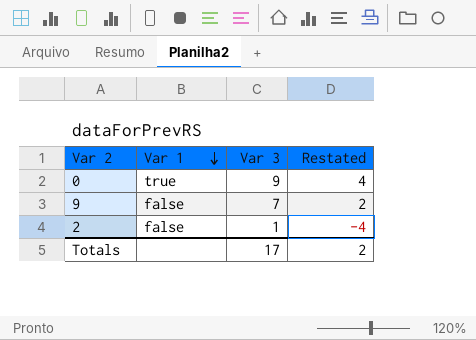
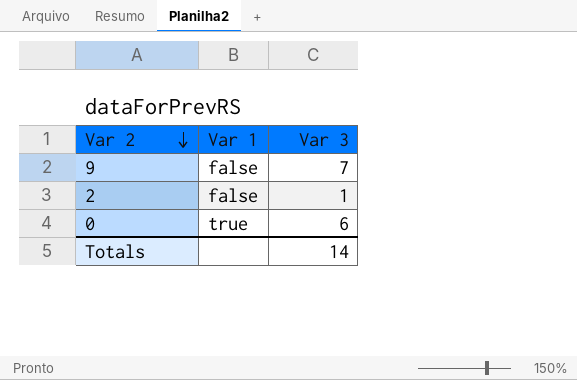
row order: Var 1 descending -> Var 2 descending
column Restated | formula: [Var 3] - 5 -> none
0 | Var 3: 9 -> 6
Totals | Var 3: 17 -> 14

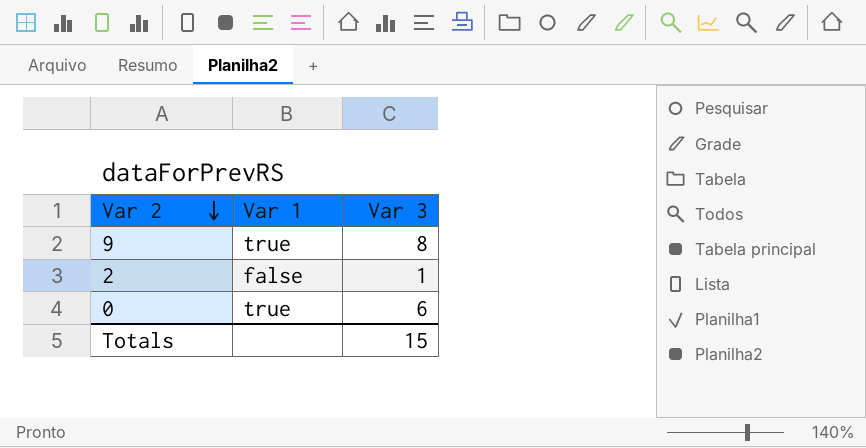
9 | Var 1: false -> true
9 | Var 3: 7 -> 8
Totals | Var 3: 14 -> 15

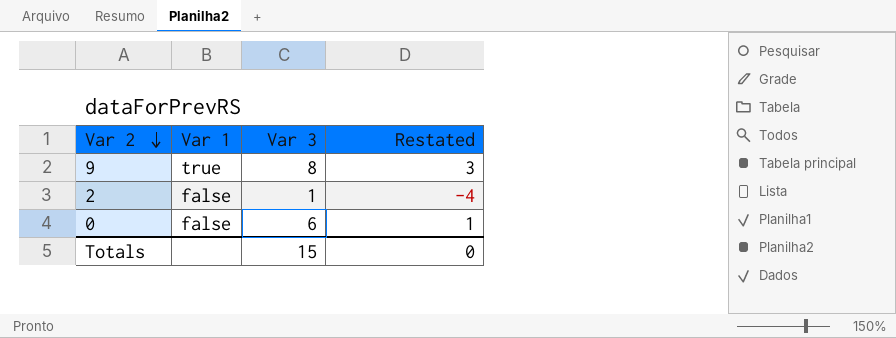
column Restated | formula: none -> [Var 3] - 5
0 | Var 1: true -> false

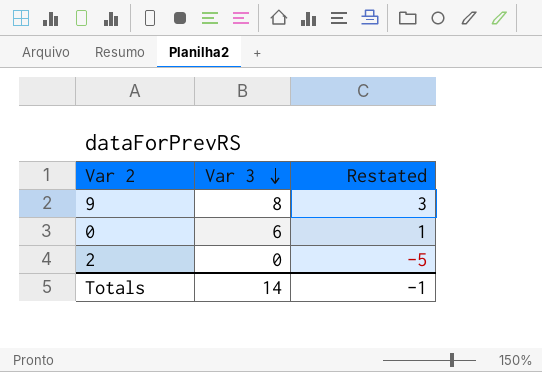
row order: Var 2 descending -> Var 3 descending
column Var 1 | position: 2 -> none
2 | Var 3: 1 -> 0
2 | Restated: -4 -> -5
Totals | Var 3: 15 -> 14
Totals | Restated: 0 -> -1

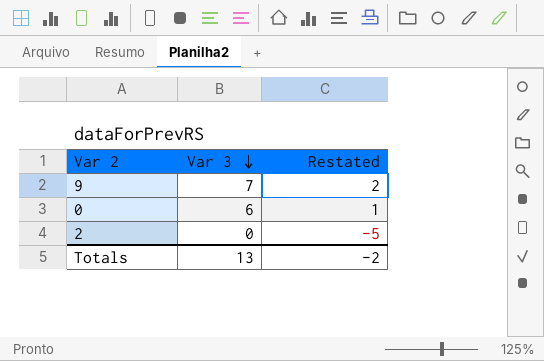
9 | Var 3: 8 -> 7
9 | Restated: 3 -> 2
Totals | Var 3: 14 -> 13
Totals | Restated: -1 -> -2

